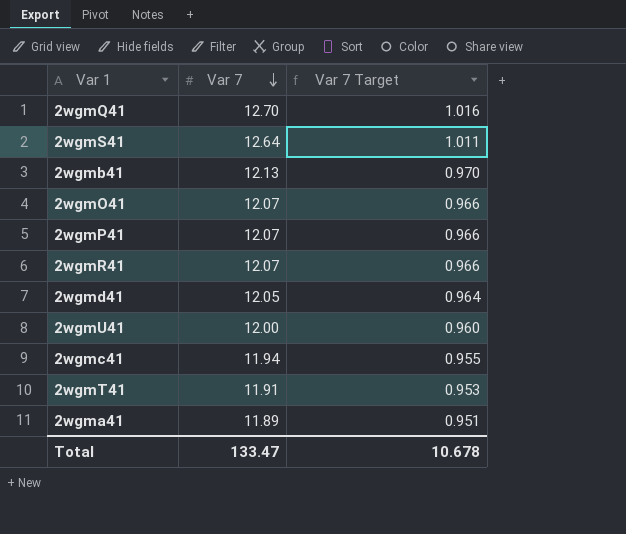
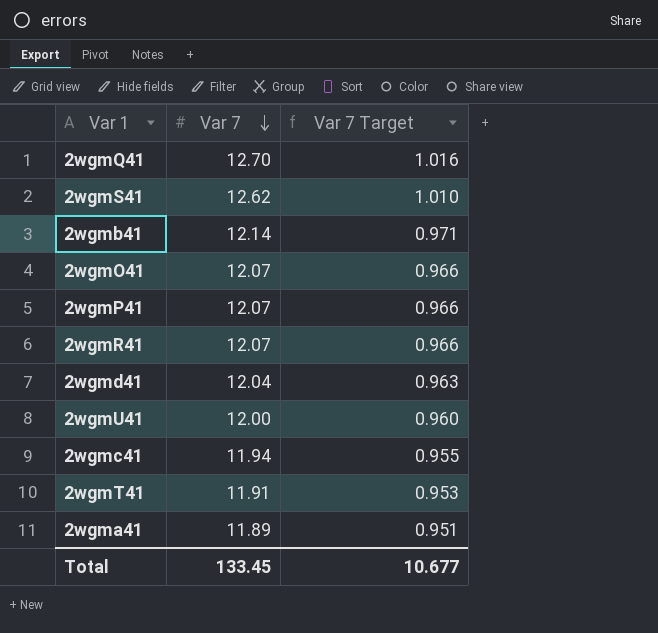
2wgmS41 | Var 7: 12.64 -> 12.62
2wgmS41 | Var 7 Target: 1.011 -> 1.010
2wgmb41 | Var 7: 12.13 -> 12.14
2wgmb41 | Var 7 Target: 0.970 -> 0.971
2wgmd41 | Var 7: 12.05 -> 12.04
2wgmd41 | Var 7 Target: 0.964 -> 0.963
Total | Var 7: 133.47 -> 133.45
Total | Var 7 Target: 10.678 -> 10.677

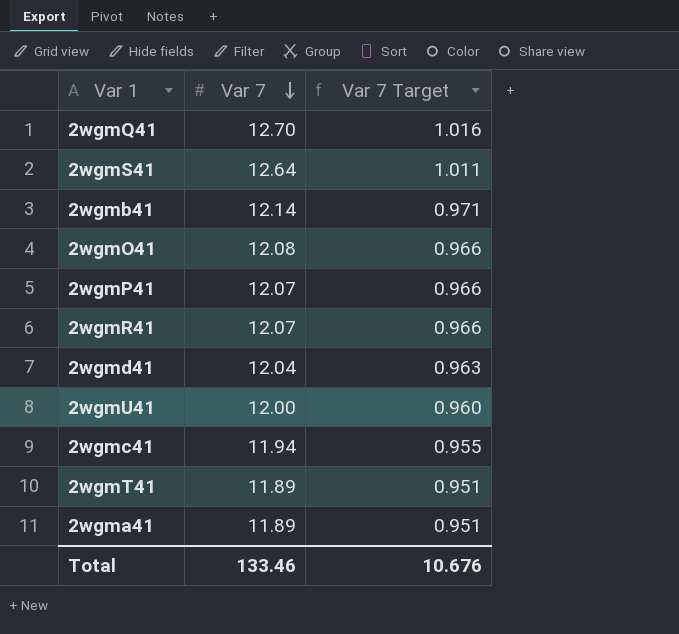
2wgmS41 | Var 7: 12.62 -> 12.64
2wgmS41 | Var 7 Target: 1.010 -> 1.011
2wgmO41 | Var 7: 12.07 -> 12.08
2wgmT41 | Var 7: 11.91 -> 11.89
2wgmT41 | Var 7 Target: 0.953 -> 0.951
Total | Var 7: 133.45 -> 133.46
Total | Var 7 Target: 10.677 -> 10.676

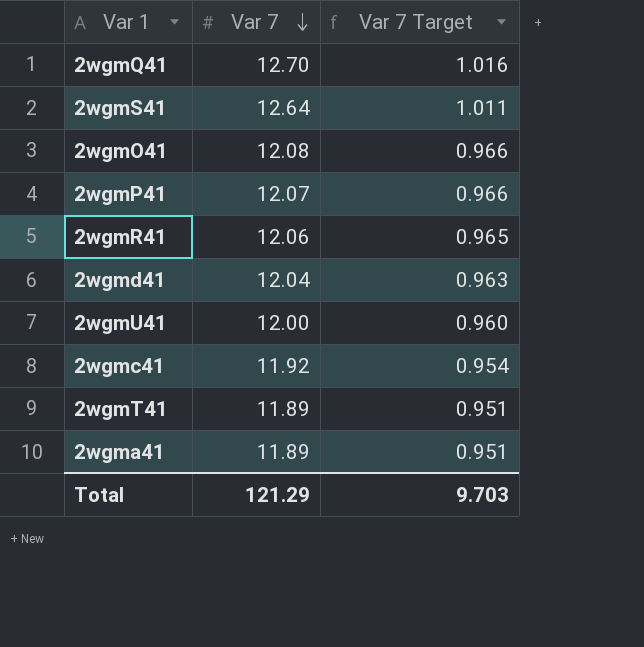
row 2wgmb41: 12.14 | 0.971 -> none
2wgmR41 | Var 7: 12.07 -> 12.06
2wgmR41 | Var 7 Target: 0.966 -> 0.965
2wgmc41 | Var 7: 11.94 -> 11.92
2wgmc41 | Var 7 Target: 0.955 -> 0.954
Total | Var 7: 133.46 -> 121.29
Total | Var 7 Target: 10.676 -> 9.703

